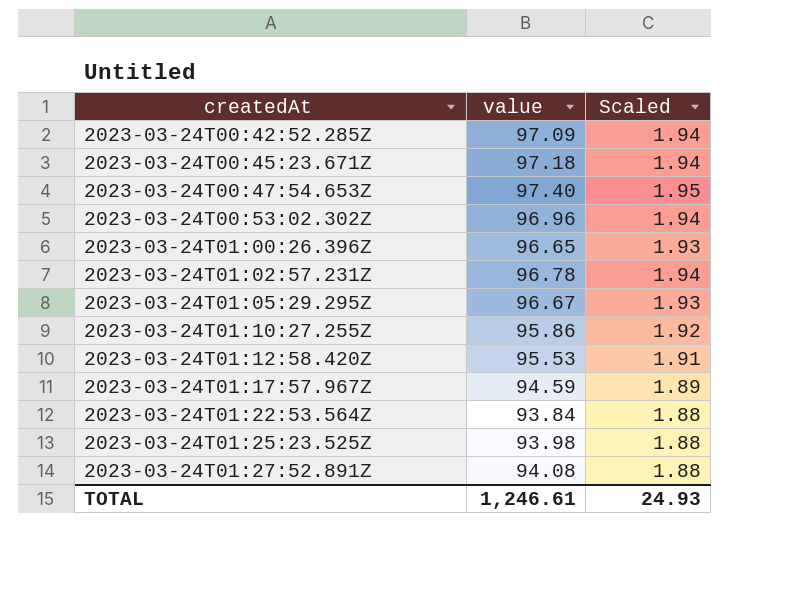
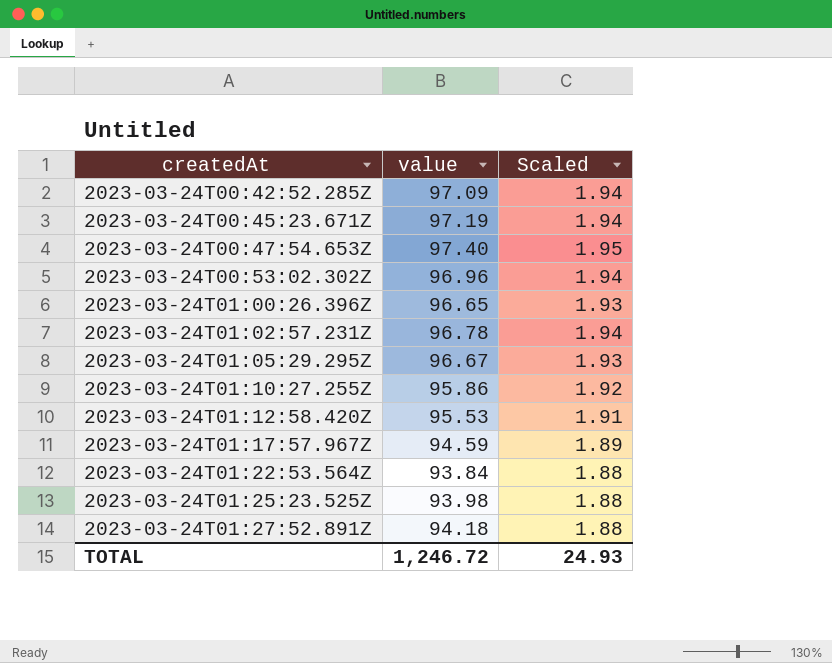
2023-03-24T00:45:23.671Z | value: 97.18 -> 97.19
2023-03-24T01:27:52.891Z | value: 94.08 -> 94.18
TOTAL | value: 1,246.61 -> 1,246.72

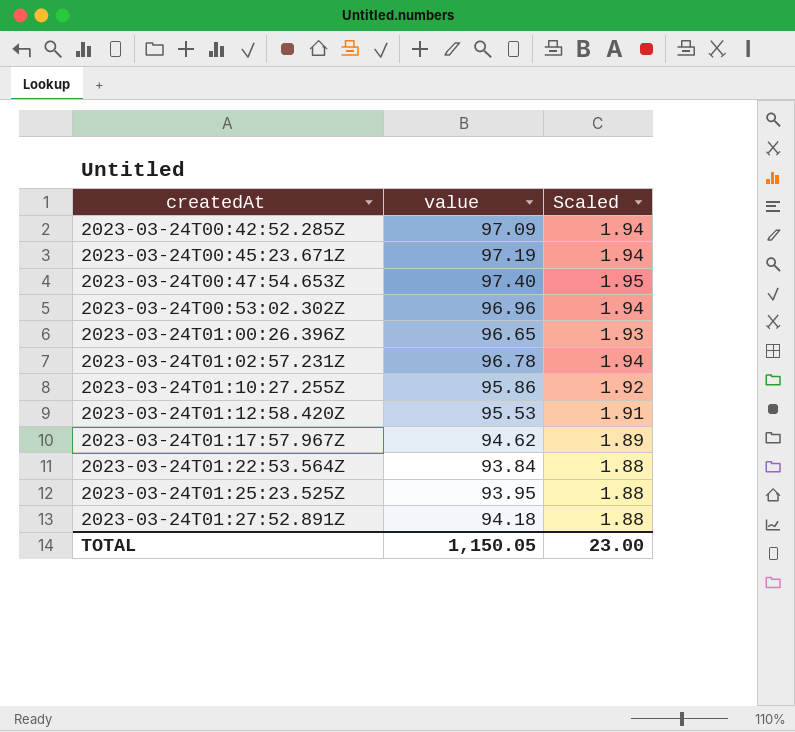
row 2023-03-24T01:05:29.295Z: 96.67 | 1.93 -> none
2023-03-24T01:17:57.967Z | value: 94.59 -> 94.62
2023-03-24T01:25:23.525Z | value: 93.98 -> 93.95
TOTAL | value: 1,246.72 -> 1,150.05
TOTAL | Scaled: 24.93 -> 23.00

